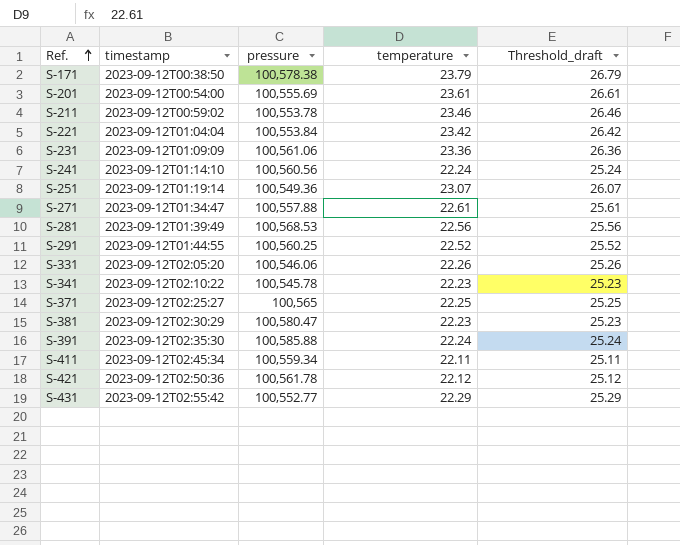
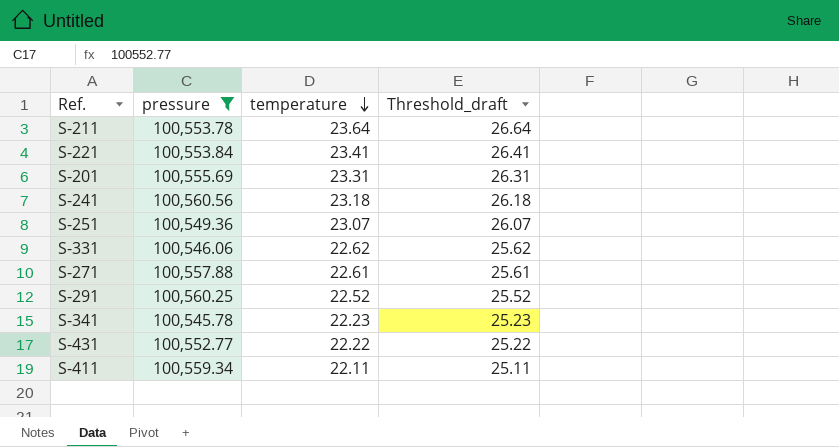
filter: none -> pressure <= 100,560.56
row order: Ref. ascending -> temperature descending
column timestamp | position: 2 -> none
S-211 | temperature: 23.46 -> 23.64
S-211 | Threshold_draft: 26.46 -> 26.64
S-221 | temperature: 23.42 -> 23.41
S-221 | Threshold_draft: 26.42 -> 26.41
S-201 | temperature: 23.61 -> 23.31
S-201 | Threshold_draft: 26.61 -> 26.31
S-241 | temperature: 22.24 -> 23.18
S-241 | Threshold_draft: 25.24 -> 26.18
S-331 | temperature: 22.26 -> 22.62
S-331 | Threshold_draft: 25.26 -> 25.62
S-431 | temperature: 22.29 -> 22.22
S-431 | Threshold_draft: 25.29 -> 25.22

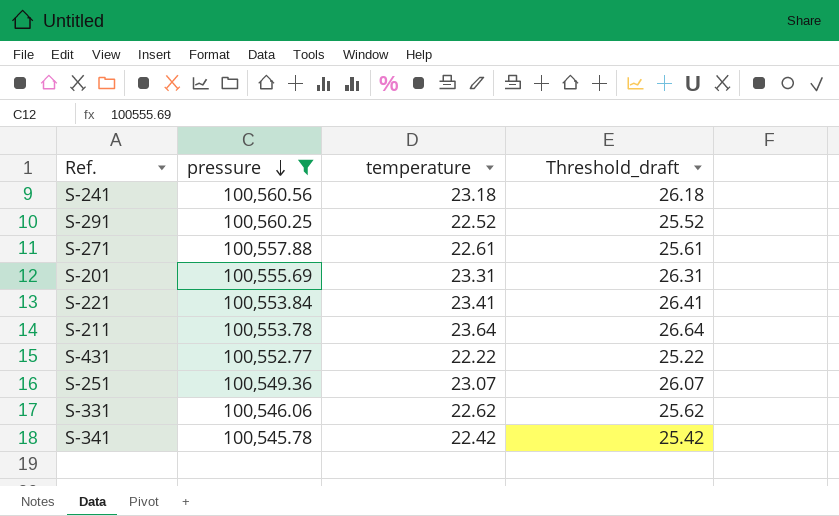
row order: temperature descending -> pressure descending
row S-411: 100,559.34 | 22.11 | 25.11 -> none
S-341 | temperature: 22.23 -> 22.42
S-341 | Threshold_draft: 25.23 -> 25.42

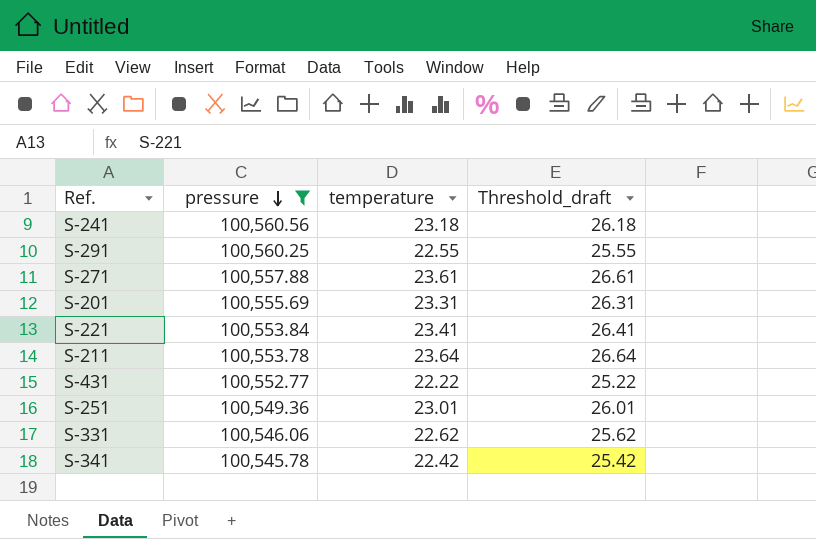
S-291 | temperature: 22.52 -> 22.55
S-291 | Threshold_draft: 25.52 -> 25.55
S-271 | temperature: 22.61 -> 23.61
S-271 | Threshold_draft: 25.61 -> 26.61
S-251 | temperature: 23.07 -> 23.01
S-251 | Threshold_draft: 26.07 -> 26.01

